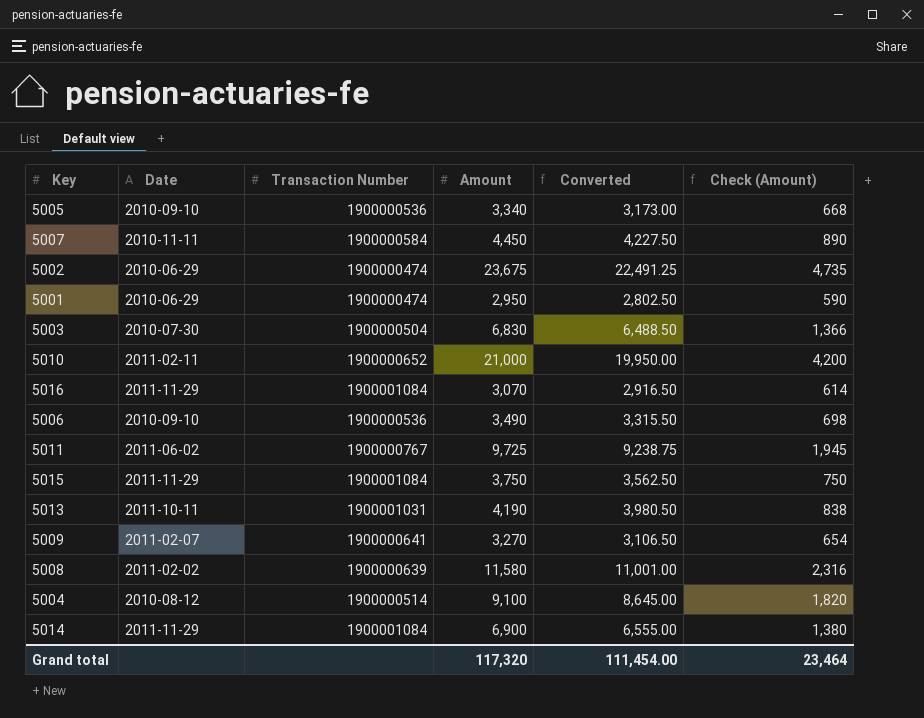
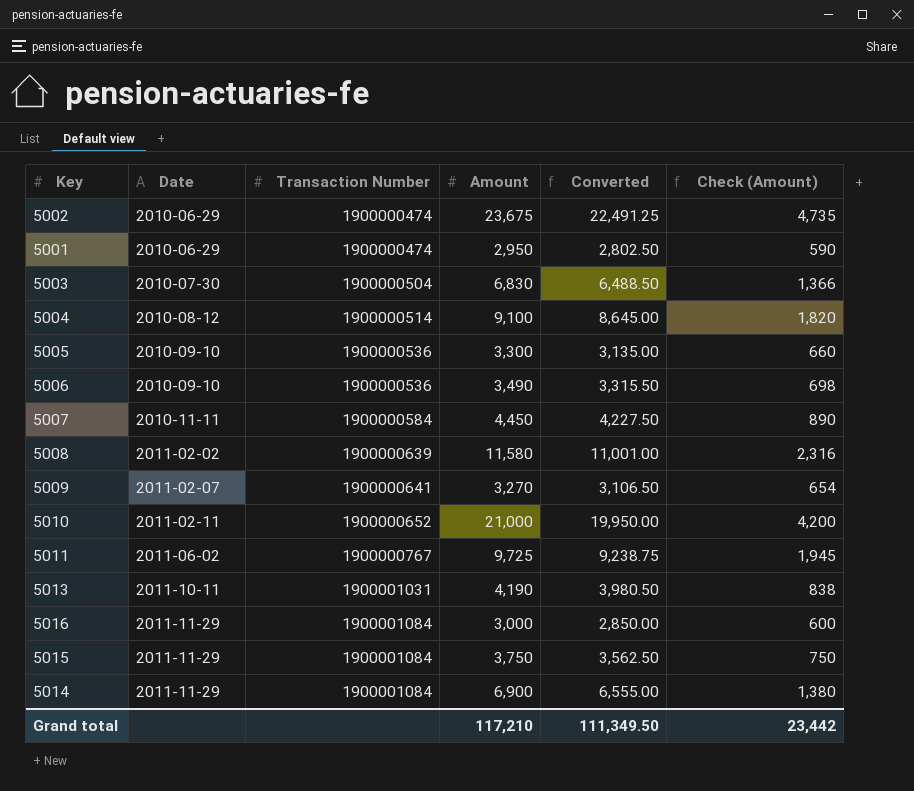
row order: none -> Date ascending
5005 | Amount: 3,340 -> 3,300
5005 | Converted: 3,173.00 -> 3,135.00
5005 | Check (Amount): 668 -> 660
5016 | Amount: 3,070 -> 3,000
5016 | Converted: 2,916.50 -> 2,850.00
5016 | Check (Amount): 614 -> 600
Grand total | Amount: 117,320 -> 117,210
Grand total | Converted: 111,454.00 -> 111,349.50
Grand total | Check (Amount): 23,464 -> 23,442

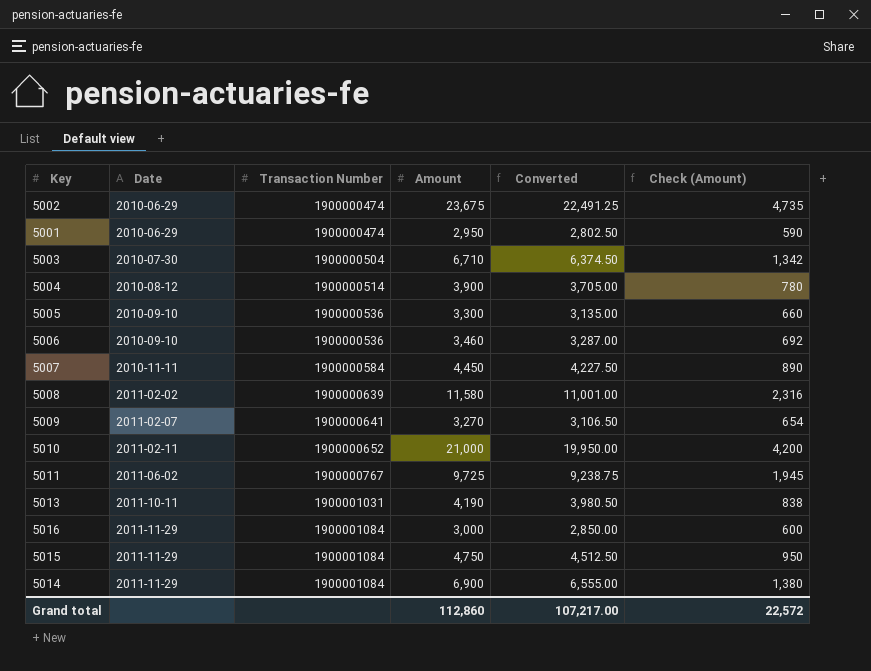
5003 | Amount: 6,830 -> 6,710
5003 | Converted: 6,488.50 -> 6,374.50
5003 | Check (Amount): 1,366 -> 1,342
5004 | Amount: 9,100 -> 3,900
5004 | Converted: 8,645.00 -> 3,705.00
5004 | Check (Amount): 1,820 -> 780
5006 | Amount: 3,490 -> 3,460
5006 | Converted: 3,315.50 -> 3,287.00
5006 | Check (Amount): 698 -> 692
5015 | Amount: 3,750 -> 4,750
5015 | Converted: 3,562.50 -> 4,512.50
5015 | Check (Amount): 750 -> 950
Grand total | Amount: 117,210 -> 112,860
Grand total | Converted: 111,349.50 -> 107,217.00
Grand total | Check (Amount): 23,442 -> 22,572

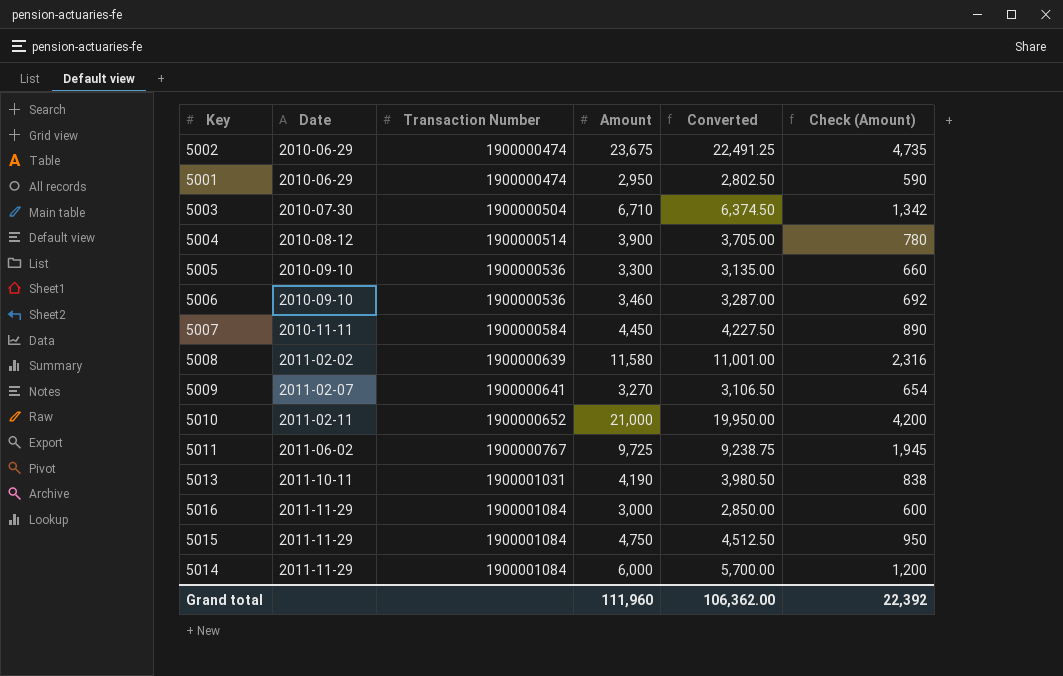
5014 | Amount: 6,900 -> 6,000
5014 | Converted: 6,555.00 -> 5,700.00
5014 | Check (Amount): 1,380 -> 1,200
Grand total | Amount: 112,860 -> 111,960
Grand total | Converted: 107,217.00 -> 106,362.00
Grand total | Check (Amount): 22,572 -> 22,392

